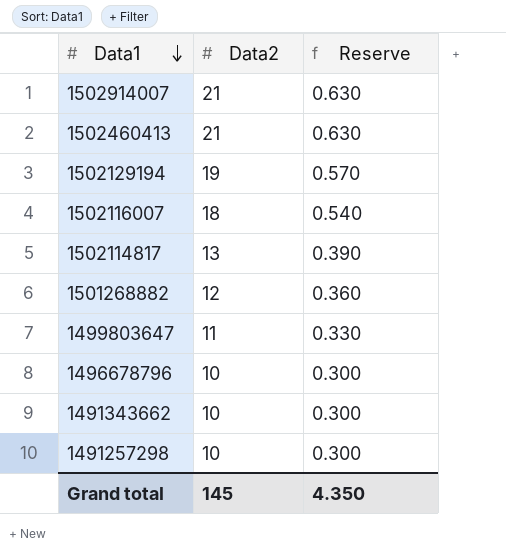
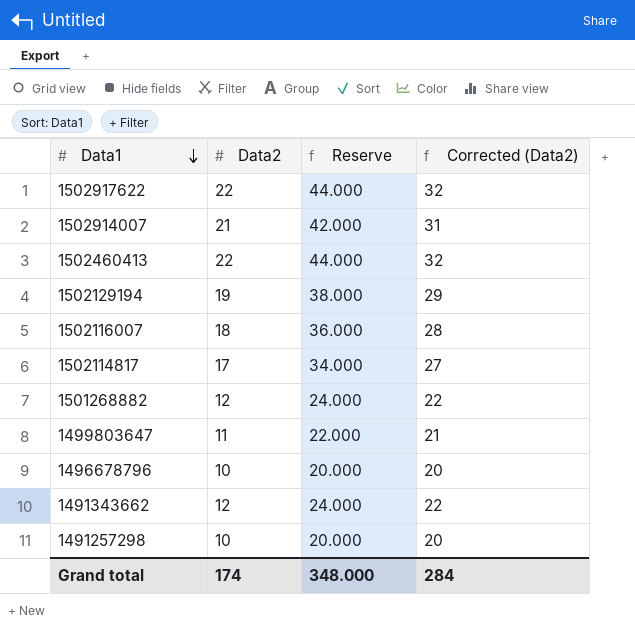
column Reserve | formula: [Data2] * 0.03 -> [Data2] * 2
column Corrected (Data2) | formula: none -> [Data2] + 10
row 1502917622: none -> 22 | 44.000 | 32
1502460413 | Data2: 21 -> 22
1502114817 | Data2: 13 -> 17
1491343662 | Data2: 10 -> 12
Grand total | Data2: 145 -> 174
Grand total | Reserve: 4.350 -> 348.000

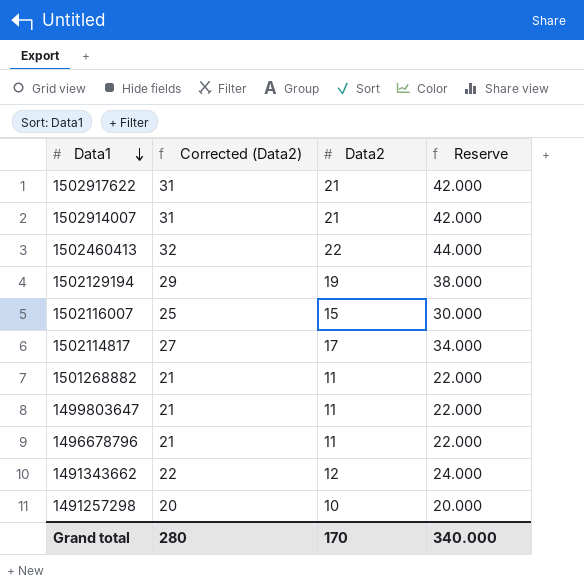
column Corrected (Data2) | position: 4 -> 2
1502917622 | Corrected (Data2): 32 -> 31
1502917622 | Data2: 22 -> 21
1502917622 | Reserve: 44.000 -> 42.000
1502116007 | Corrected (Data2): 28 -> 25
1502116007 | Data2: 18 -> 15
1502116007 | Reserve: 36.000 -> 30.000
1501268882 | Corrected (Data2): 22 -> 21
1501268882 | Data2: 12 -> 11
1501268882 | Reserve: 24.000 -> 22.000
1496678796 | Corrected (Data2): 20 -> 21
1496678796 | Data2: 10 -> 11
1496678796 | Reserve: 20.000 -> 22.000
Grand total | Corrected (Data2): 284 -> 280
Grand total | Data2: 174 -> 170
Grand total | Reserve: 348.000 -> 340.000

